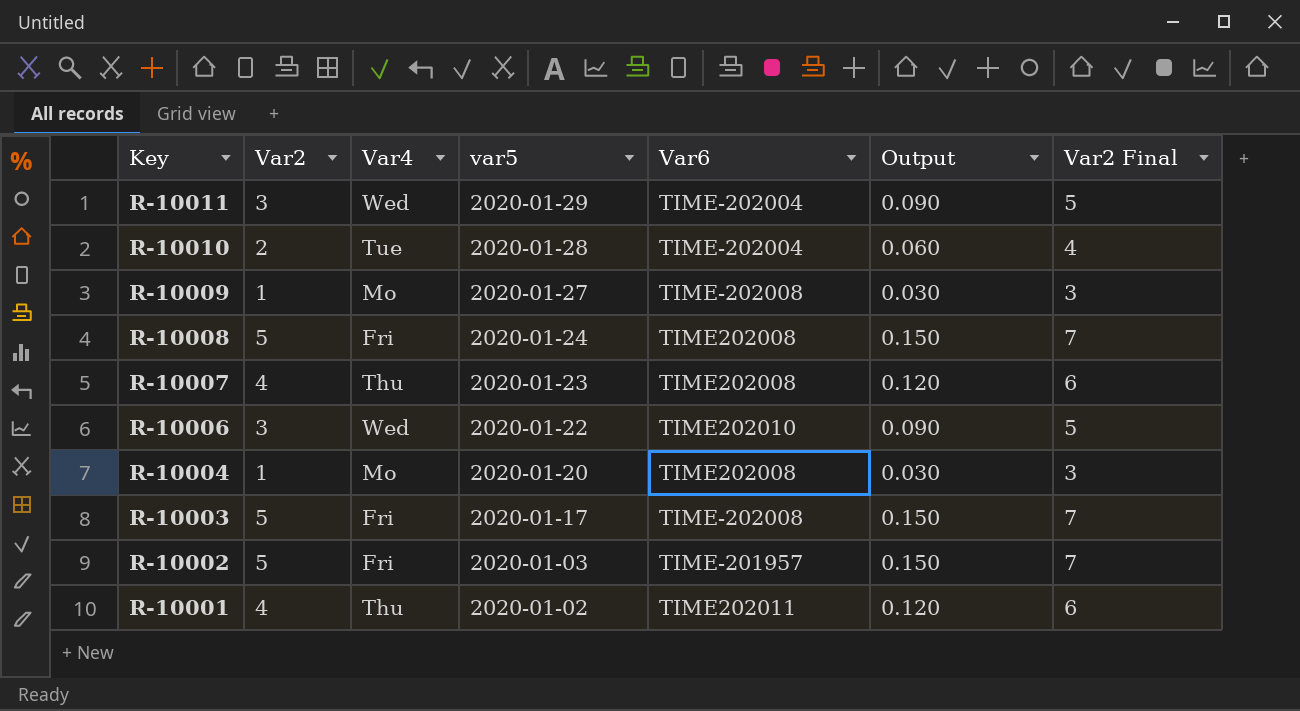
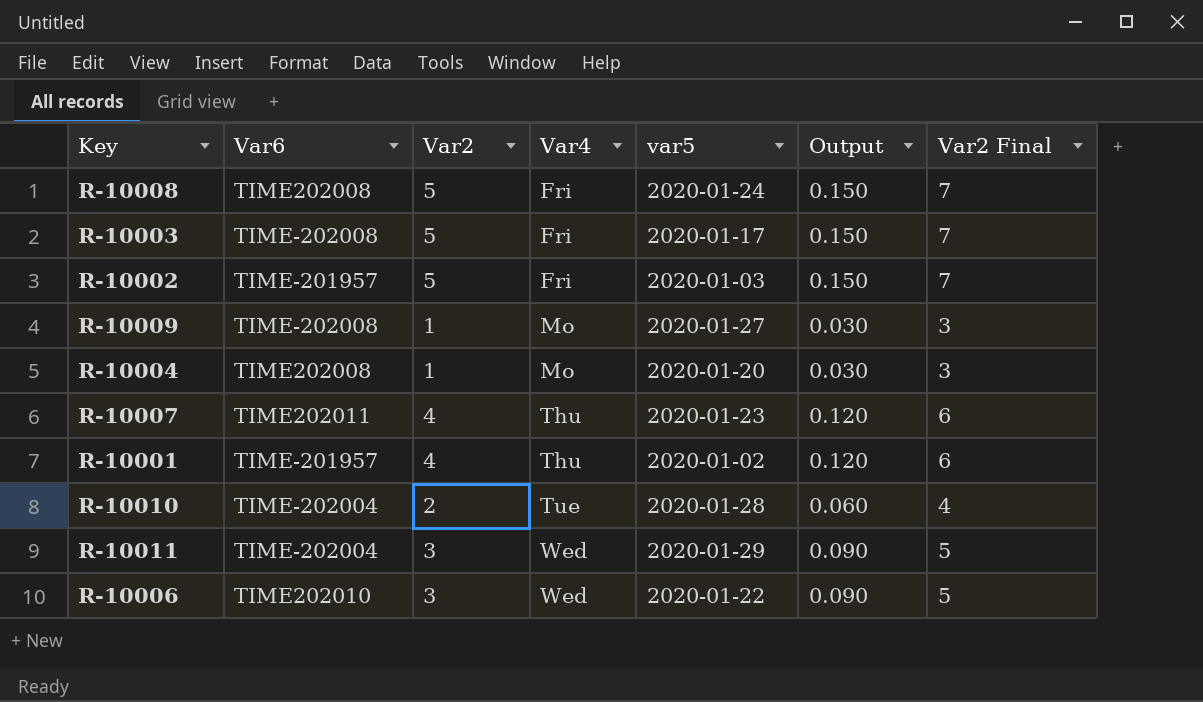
row order: Key descending -> Var4 ascending
column Var6 | position: 5 -> 2
R-10007 | Var6: TIME202008 -> TIME202011
R-10001 | Var6: TIME202011 -> TIME-201957

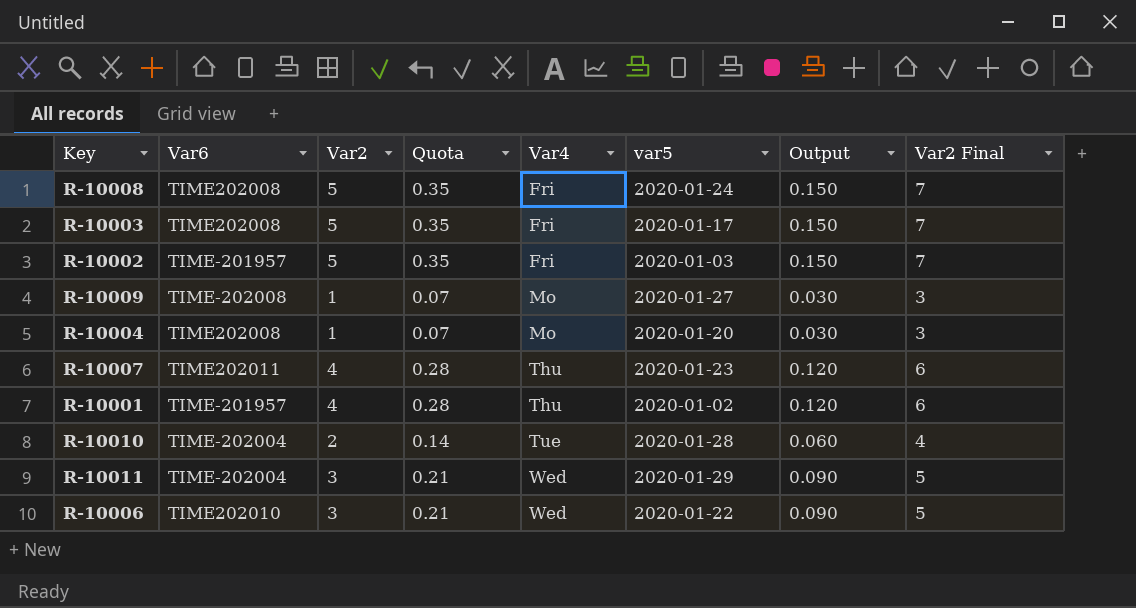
column Quota | formula: none -> [Var2] * 0.07
R-10003 | Var6: TIME-202008 -> TIME202008

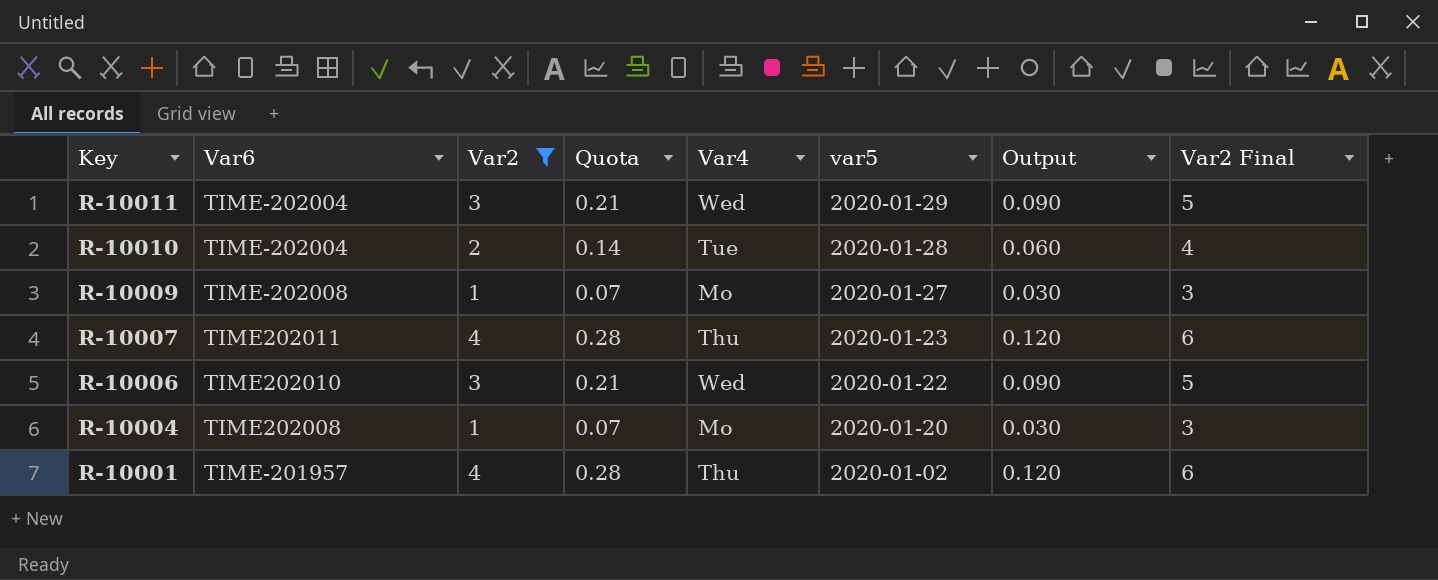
filter: none -> Var2 != 5
row order: Var4 ascending -> Key descending

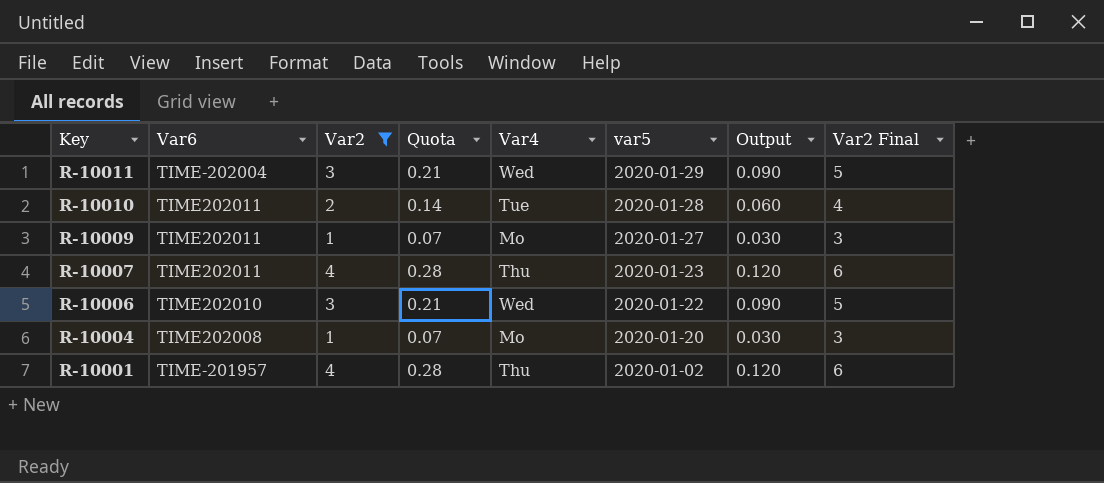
R-10010 | Var6: TIME-202004 -> TIME202011
R-10009 | Var6: TIME-202008 -> TIME202011

